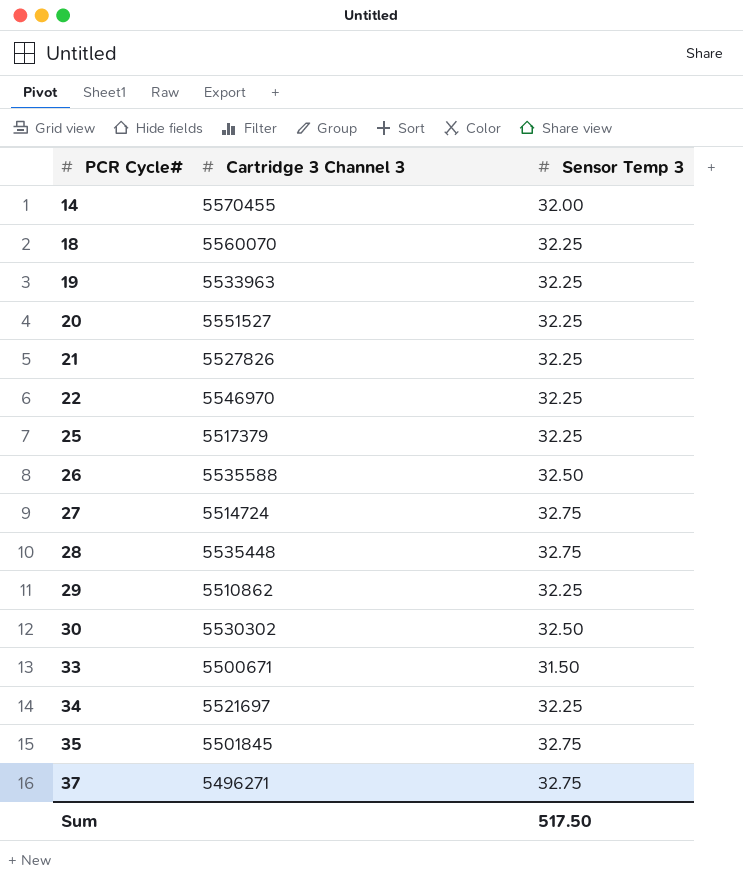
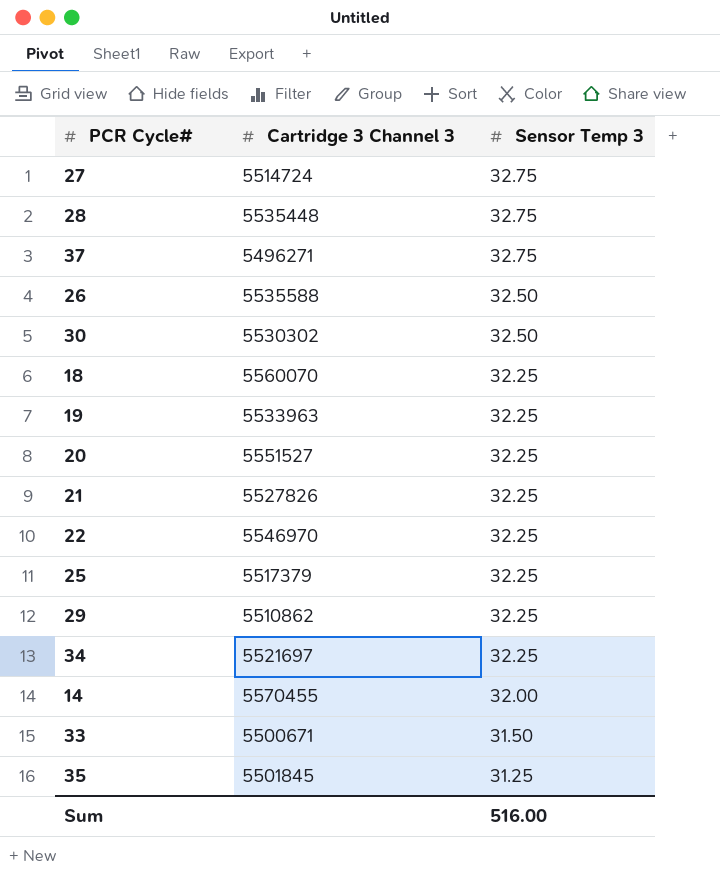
row order: PCR Cycle# ascending -> Sensor Temp 3 descending
35 | Sensor Temp 3: 32.75 -> 31.25
Sum | Sensor Temp 3: 517.50 -> 516.00

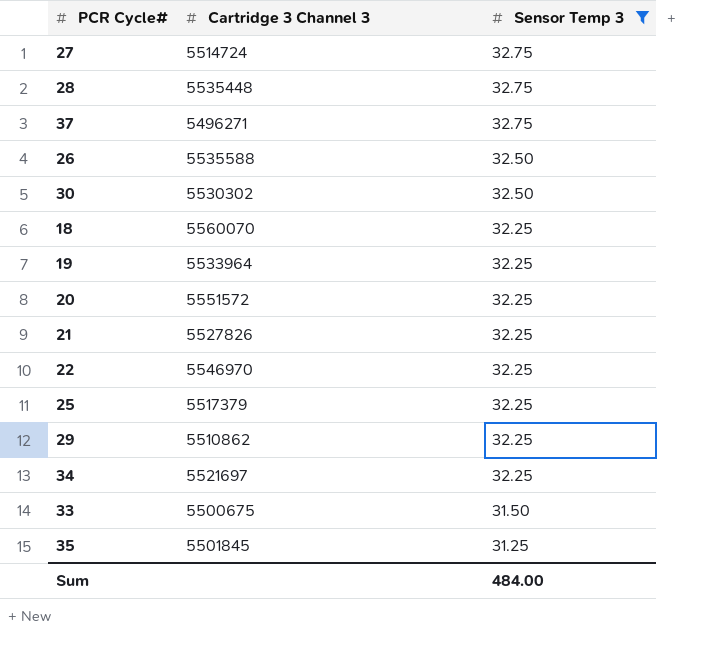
filter: none -> Sensor Temp 3 != 32.00
19 | Cartridge 3 Channel 3: 5533963 -> 5533964
20 | Cartridge 3 Channel 3: 5551527 -> 5551572
33 | Cartridge 3 Channel 3: 5500671 -> 5500675
Sum | Sensor Temp 3: 516.00 -> 484.00

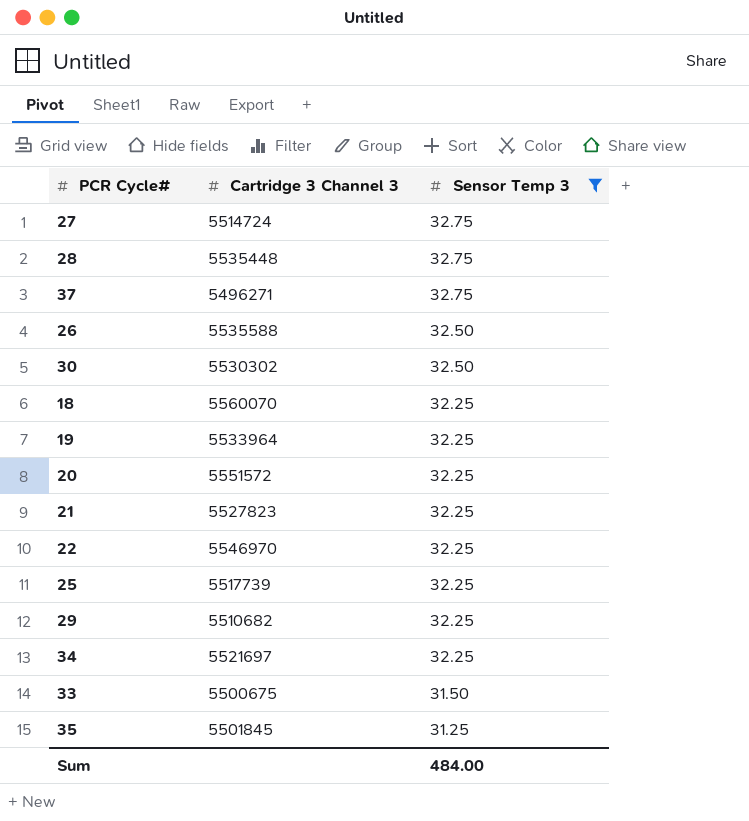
21 | Cartridge 3 Channel 3: 5527826 -> 5527823
25 | Cartridge 3 Channel 3: 5517379 -> 5517739
29 | Cartridge 3 Channel 3: 5510862 -> 5510682

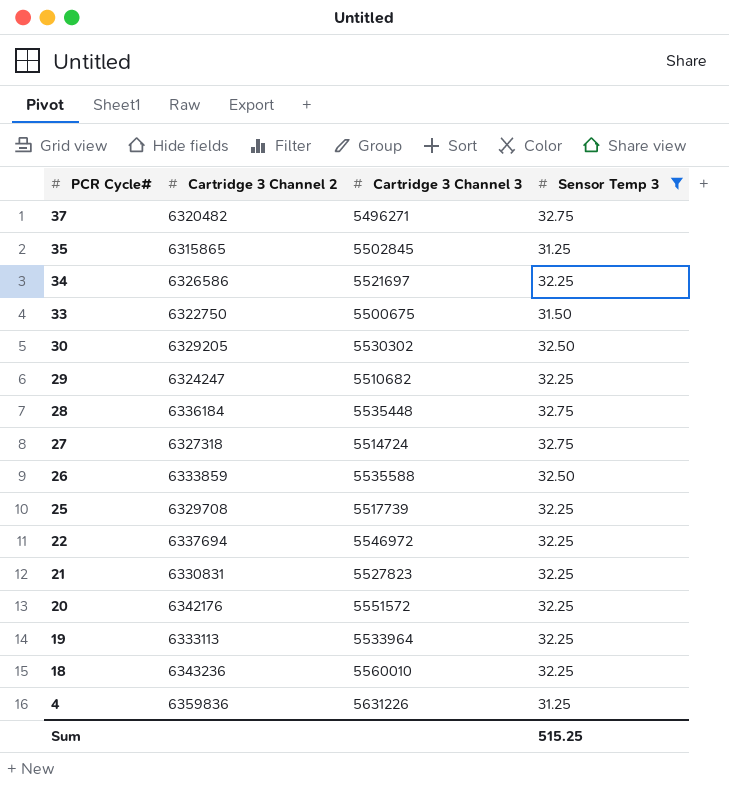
row order: Sensor Temp 3 descending -> PCR Cycle# descending
column Cartridge 3 Channel 2 | position: none -> 2
35 | Cartridge 3 Channel 3: 5501845 -> 5502845
22 | Cartridge 3 Channel 3: 5546970 -> 5546972
18 | Cartridge 3 Channel 3: 5560070 -> 5560010
row 4: none -> 6359836 | 5631226 | 31.25
Sum | Sensor Temp 3: 484.00 -> 515.25

